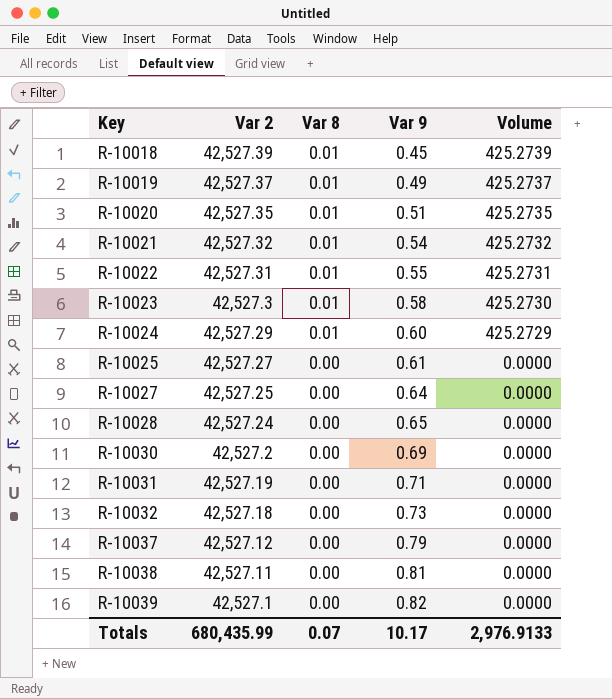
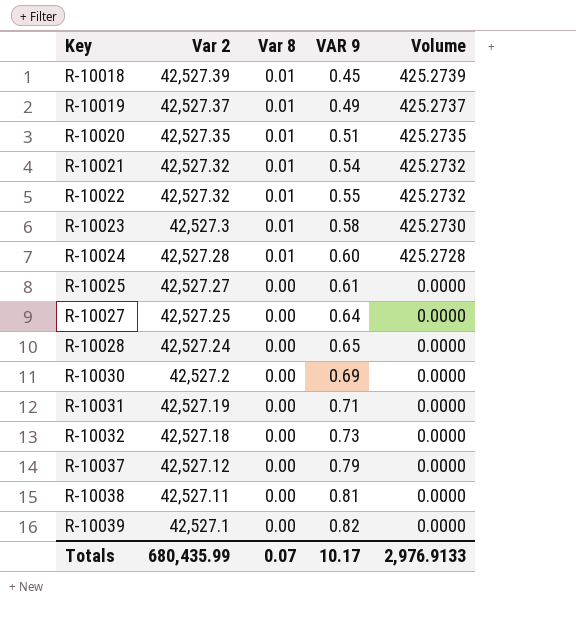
column name: Var 9 -> VAR 9
R-10022 | Var 2: 42,527.31 -> 42,527.32
R-10022 | Volume: 425.2731 -> 425.2732
R-10024 | Var 2: 42,527.29 -> 42,527.28
R-10024 | Volume: 425.2729 -> 425.2728

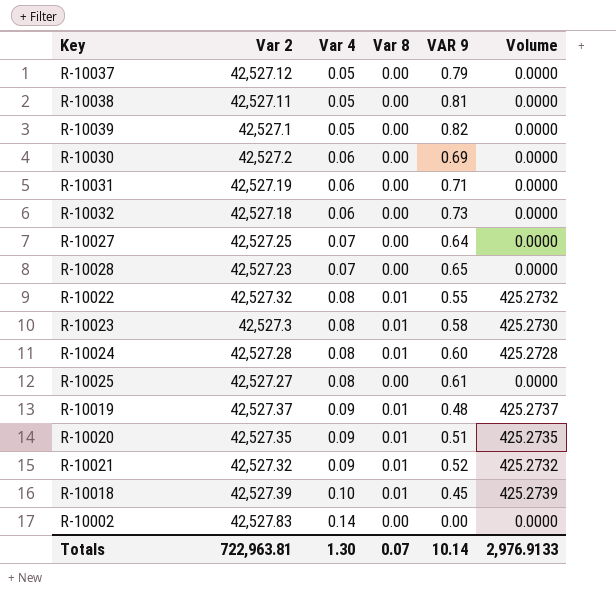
row order: Key ascending -> Var 4 ascending
column Var 4 | position: none -> 3
R-10028 | Var 2: 42,527.24 -> 42,527.23
R-10019 | VAR 9: 0.49 -> 0.48
R-10021 | VAR 9: 0.54 -> 0.52
row R-10002: none -> 42,527.83 | 0.14 | 0.00 | 0.00 | 0.0000
Totals | Var 2: 680,435.99 -> 722,963.81
Totals | VAR 9: 10.17 -> 10.14

